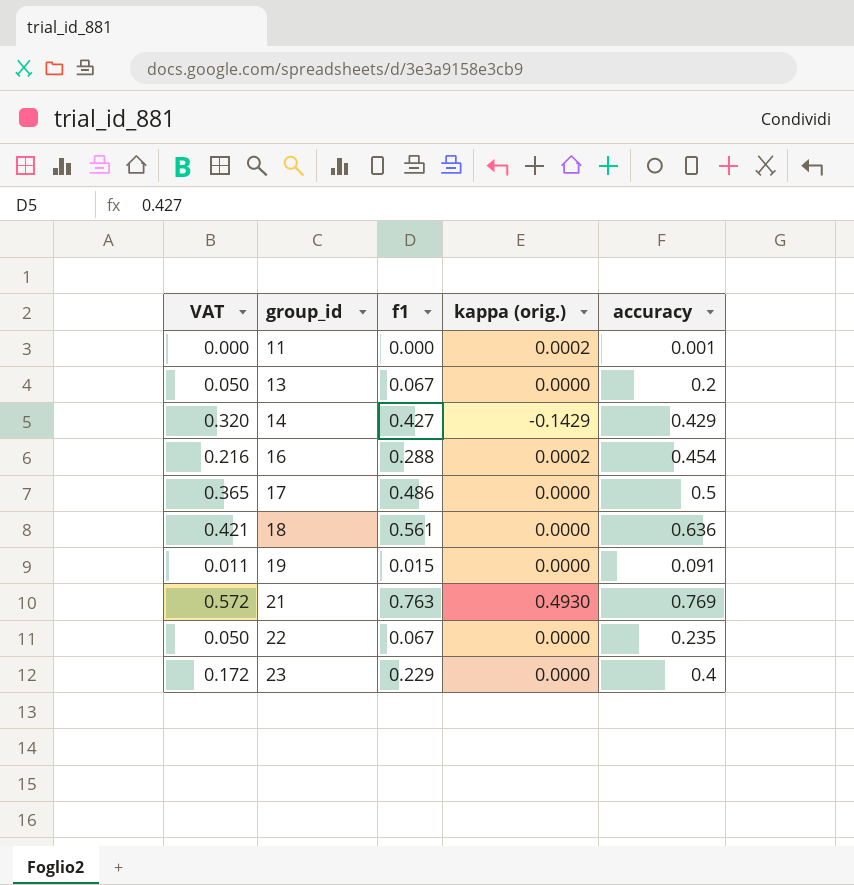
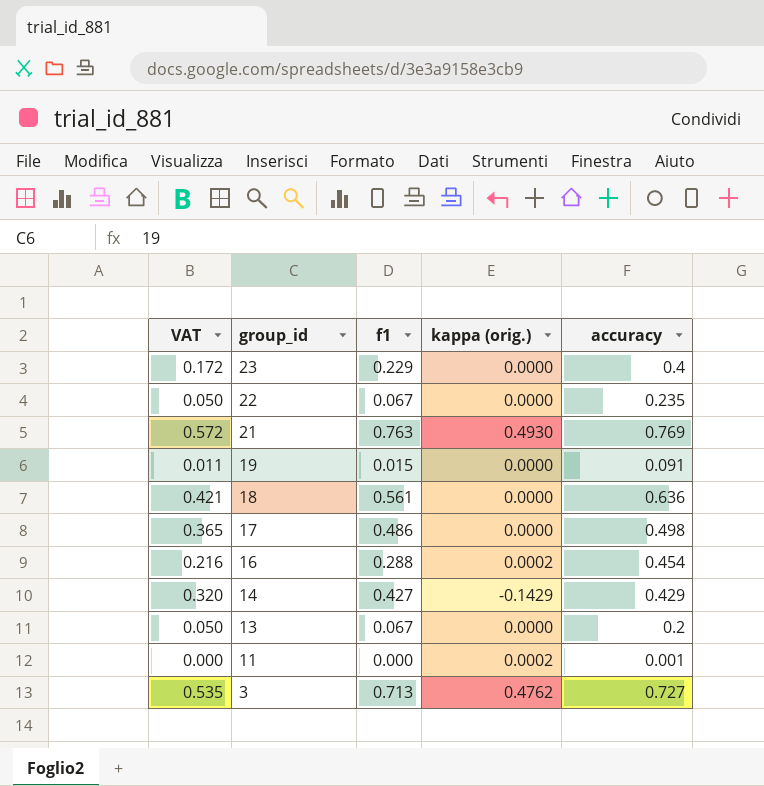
row order: group_id ascending -> group_id descending
17 | accuracy: 0.5 -> 0.498
row 3: none -> 0.535 | 0.713 | 0.4762 | 0.727

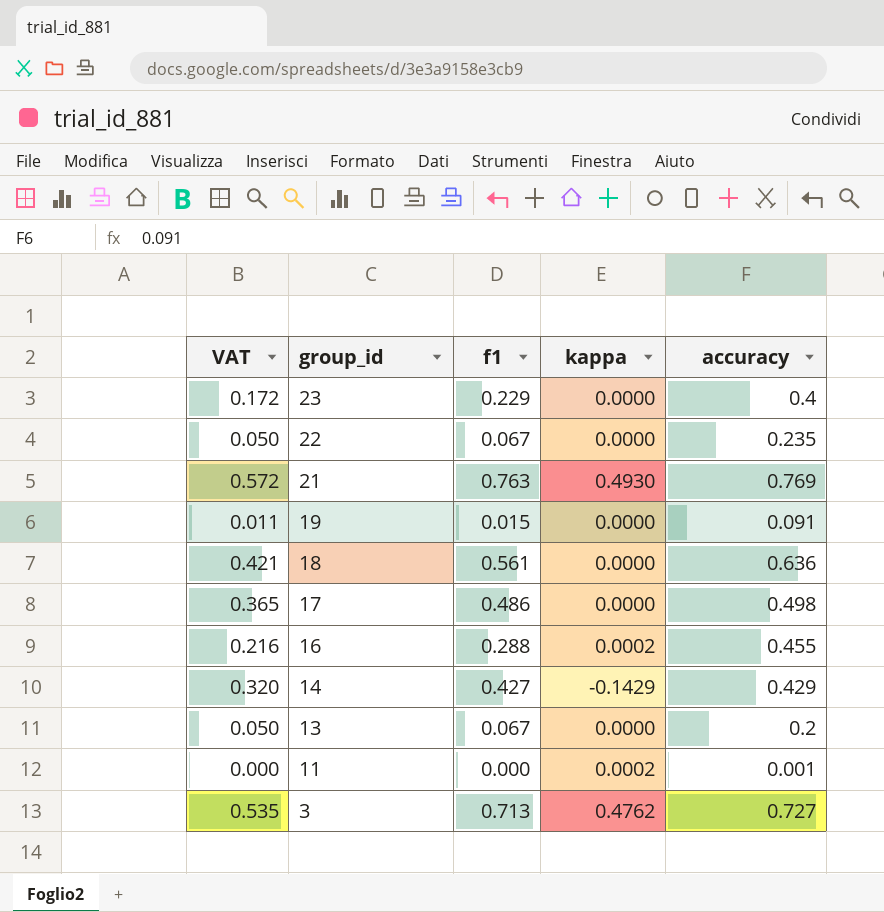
column name: kappa (orig.) -> kappa
16 | accuracy: 0.454 -> 0.455

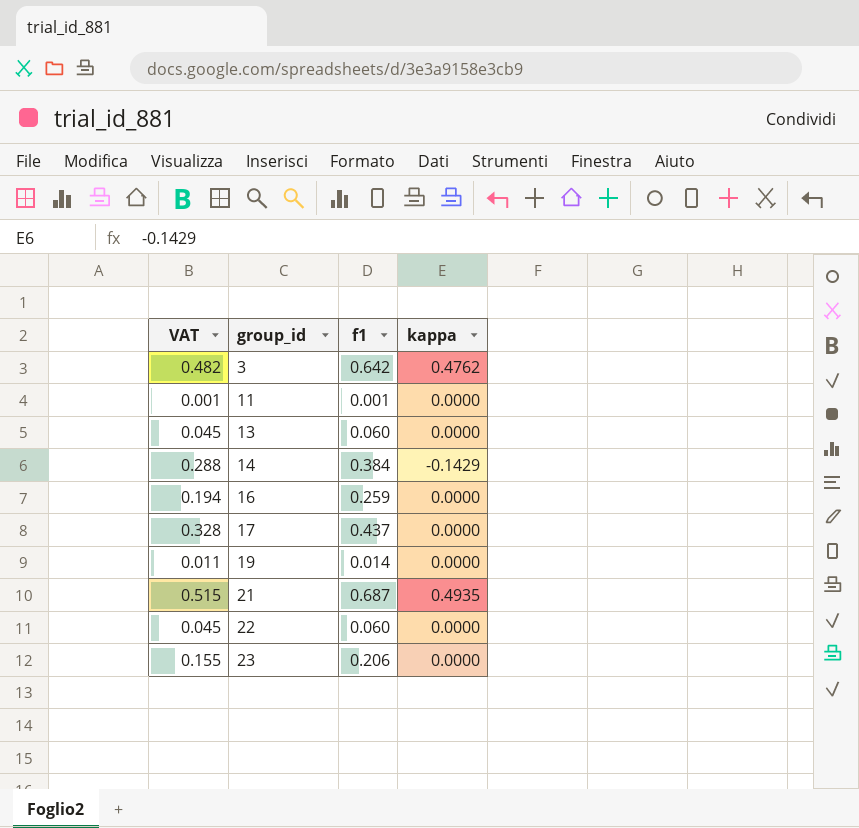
row order: group_id descending -> group_id ascending
column accuracy | position: 5 -> none
row 18: 0.421 | 0.561 | 0.0000 | 0.636 -> none
3 | VAT: 0.535 -> 0.482
3 | f1: 0.713 -> 0.642
11 | VAT: 0.000 -> 0.001
11 | f1: 0.000 -> 0.001
11 | kappa: 0.0002 -> 0.0000
13 | VAT: 0.050 -> 0.045
13 | f1: 0.067 -> 0.060
14 | VAT: 0.320 -> 0.288
14 | f1: 0.427 -> 0.384
16 | VAT: 0.216 -> 0.194
16 | f1: 0.288 -> 0.259
16 | kappa: 0.0002 -> 0.0000
17 | VAT: 0.365 -> 0.328
17 | f1: 0.486 -> 0.437
19 | f1: 0.015 -> 0.014
21 | VAT: 0.572 -> 0.515
21 | f1: 0.763 -> 0.687
21 | kappa: 0.4930 -> 0.4935
22 | VAT: 0.050 -> 0.045
22 | f1: 0.067 -> 0.060
23 | VAT: 0.172 -> 0.155
23 | f1: 0.229 -> 0.206

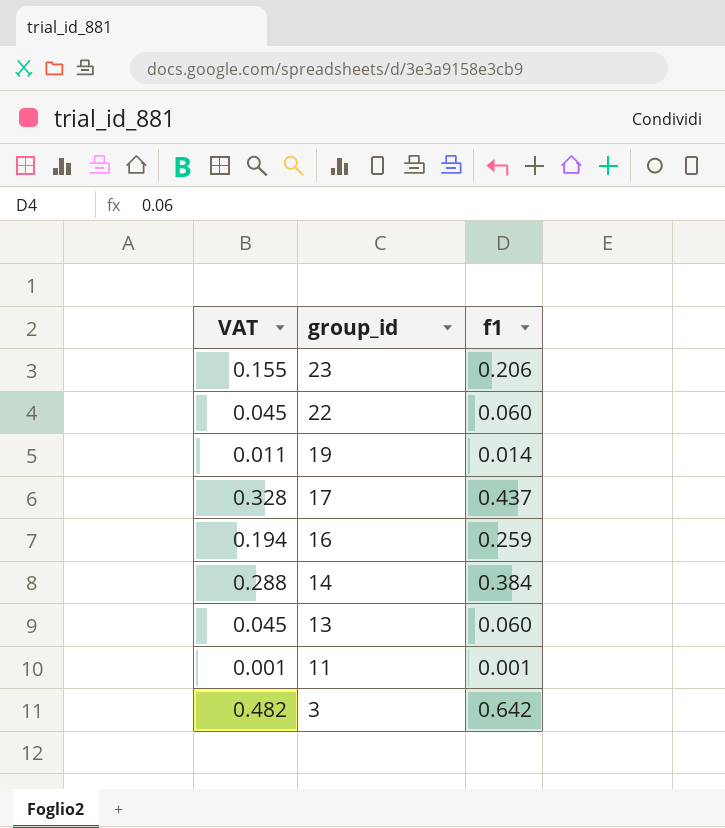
row order: group_id ascending -> group_id descending
column kappa | position: 4 -> none
row 21: 0.515 | 0.687 | 0.4935 -> none

